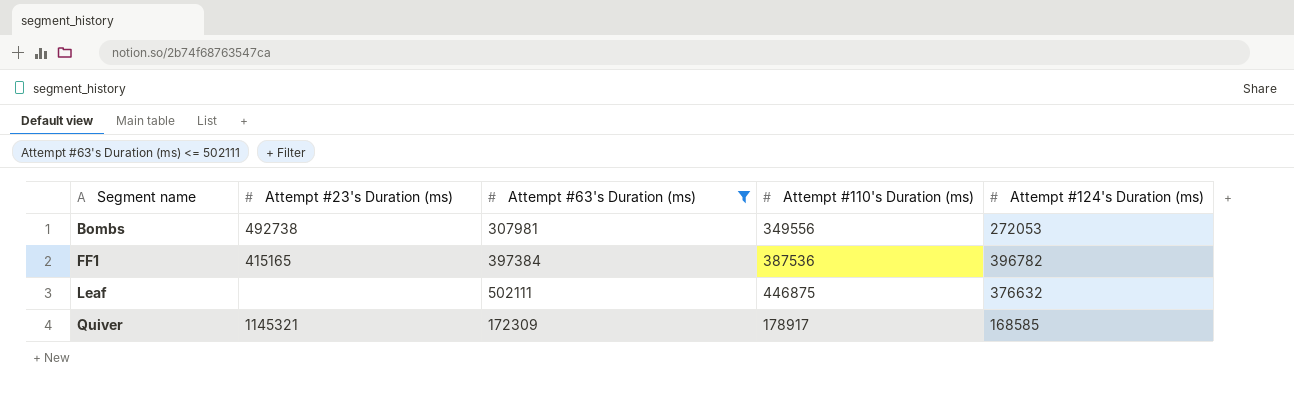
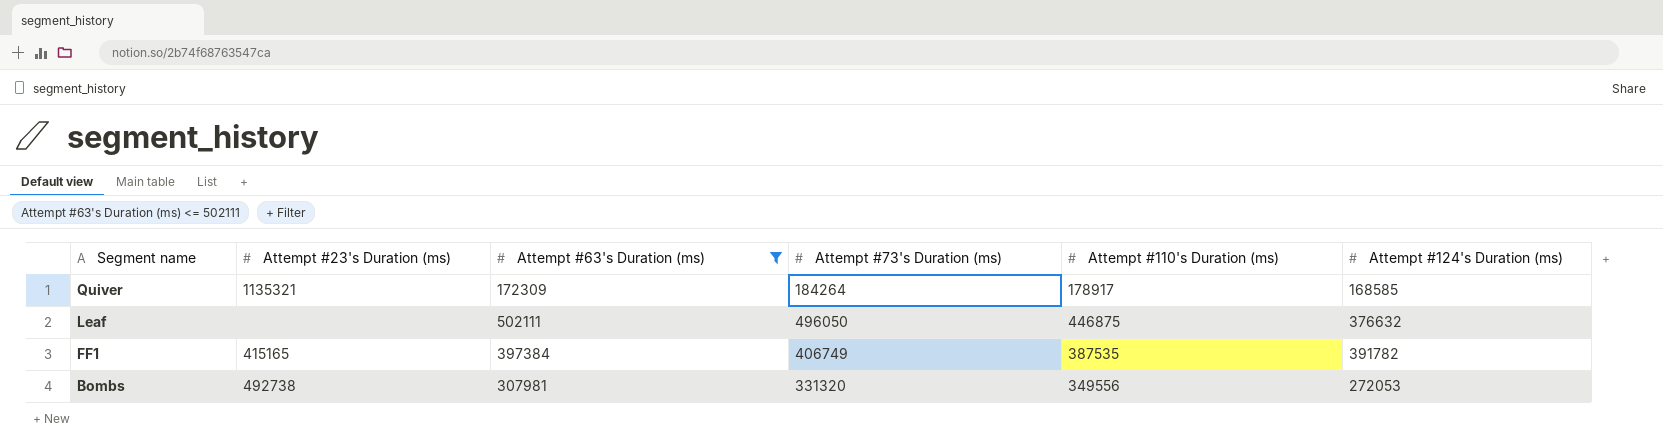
row order: Segment name ascending -> Segment name descending
column Attempt #73's Duration (ms) | position: none -> 4
Quiver | Attempt #23's Duration (ms): 1145321 -> 1135321
FF1 | Attempt #110's Duration (ms): 387536 -> 387535
FF1 | Attempt #124's Duration (ms): 396782 -> 391782

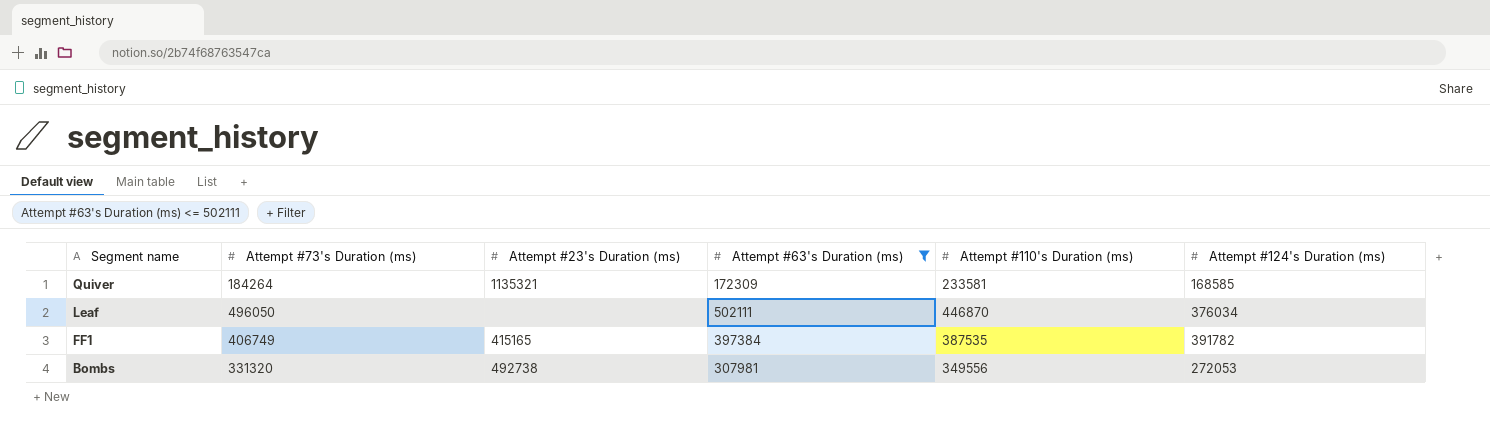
column Attempt #73's Duration (ms) | position: 4 -> 2
Quiver | Attempt #110's Duration (ms): 178917 -> 233581
Leaf | Attempt #110's Duration (ms): 446875 -> 446870
Leaf | Attempt #124's Duration (ms): 376632 -> 376034

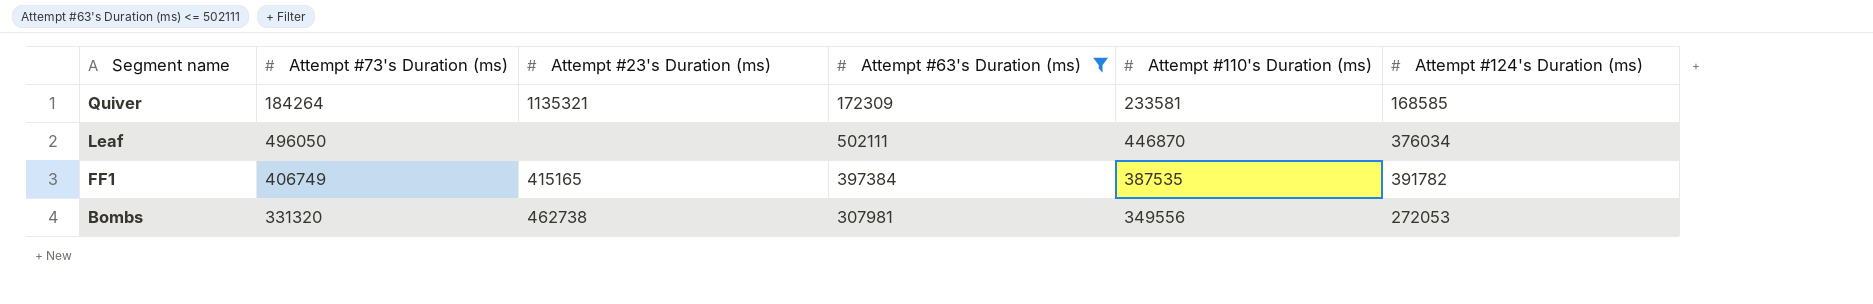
Bombs | Attempt #23's Duration (ms): 492738 -> 462738

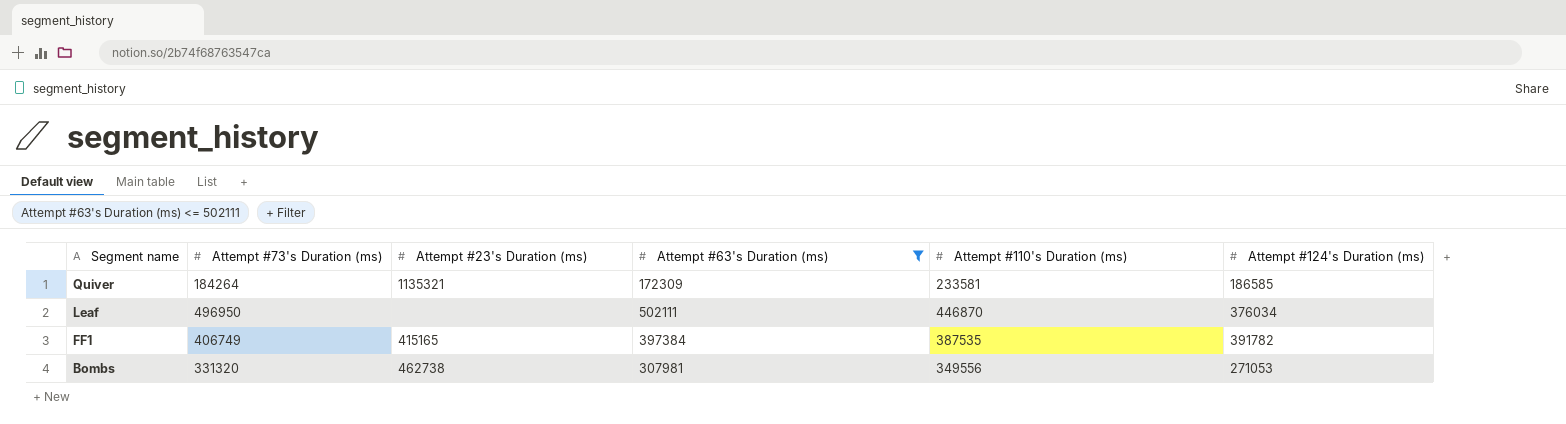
Quiver | Attempt #124's Duration (ms): 168585 -> 186585
Leaf | Attempt #73's Duration (ms): 496050 -> 496950
Bombs | Attempt #124's Duration (ms): 272053 -> 271053

